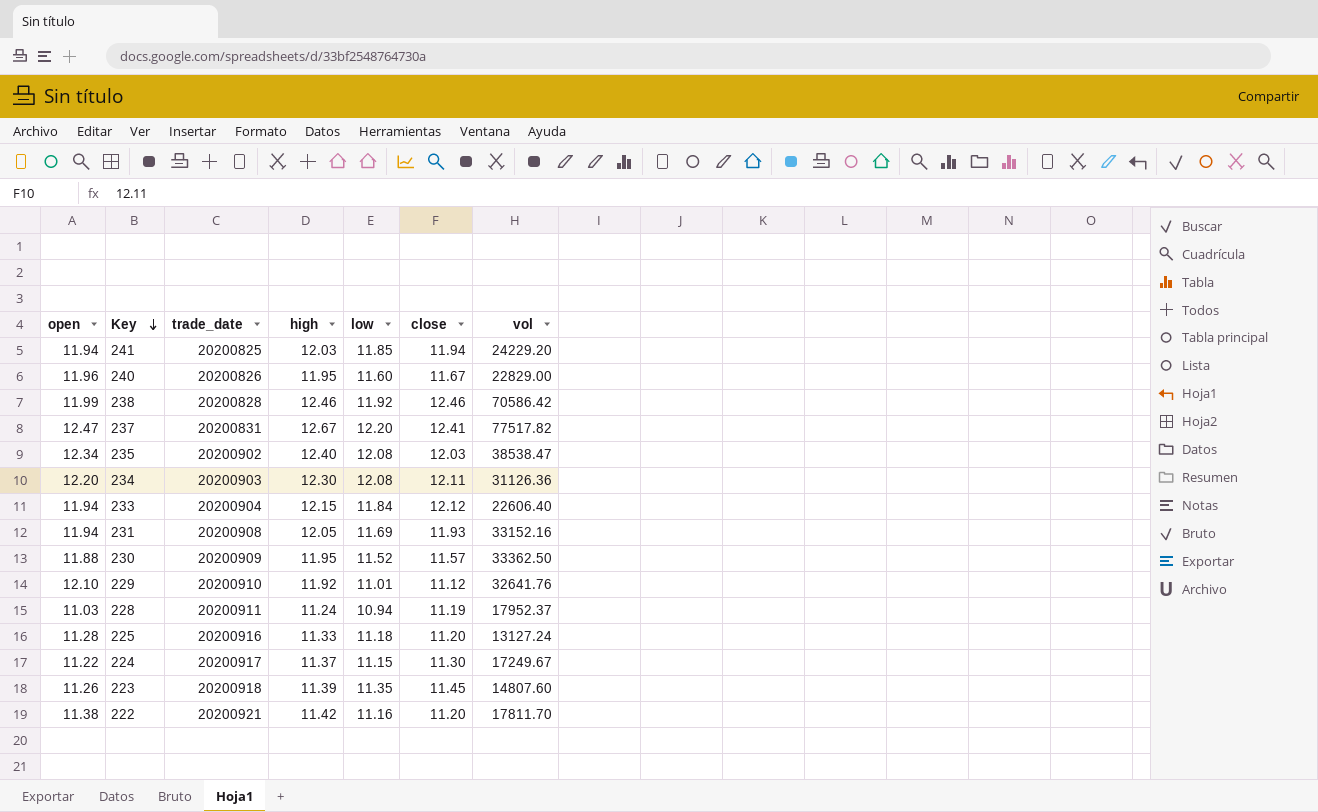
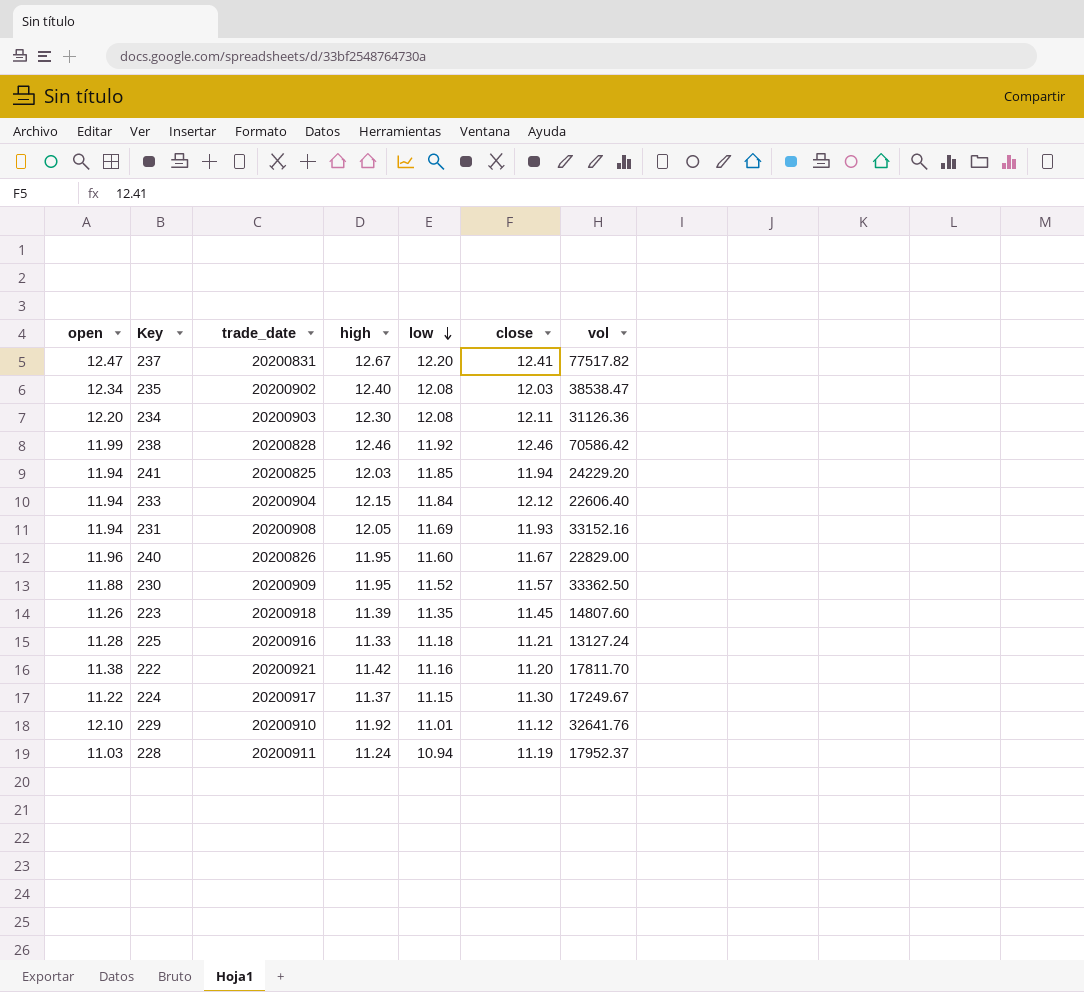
row order: Key descending -> low descending
225 | close: 11.20 -> 11.21

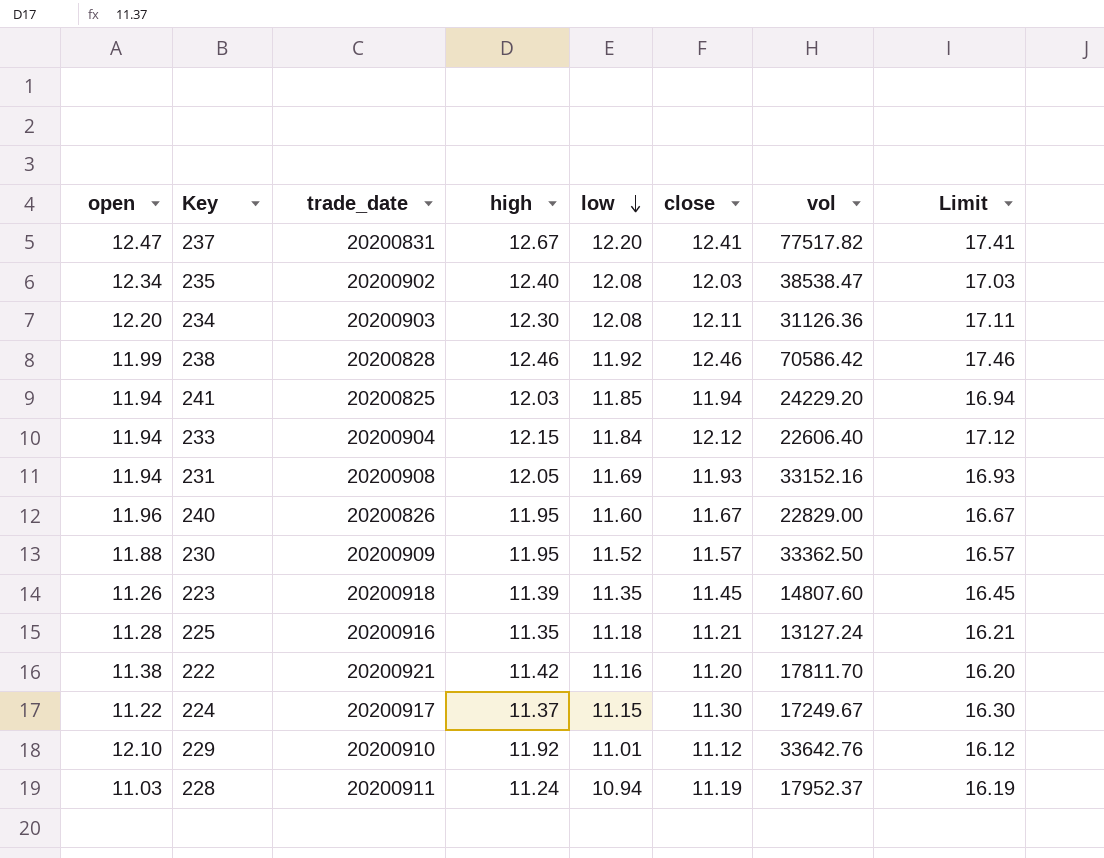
column Limit | formula: none -> [close] + 5
225 | high: 11.33 -> 11.35
229 | vol: 32641.76 -> 33642.76

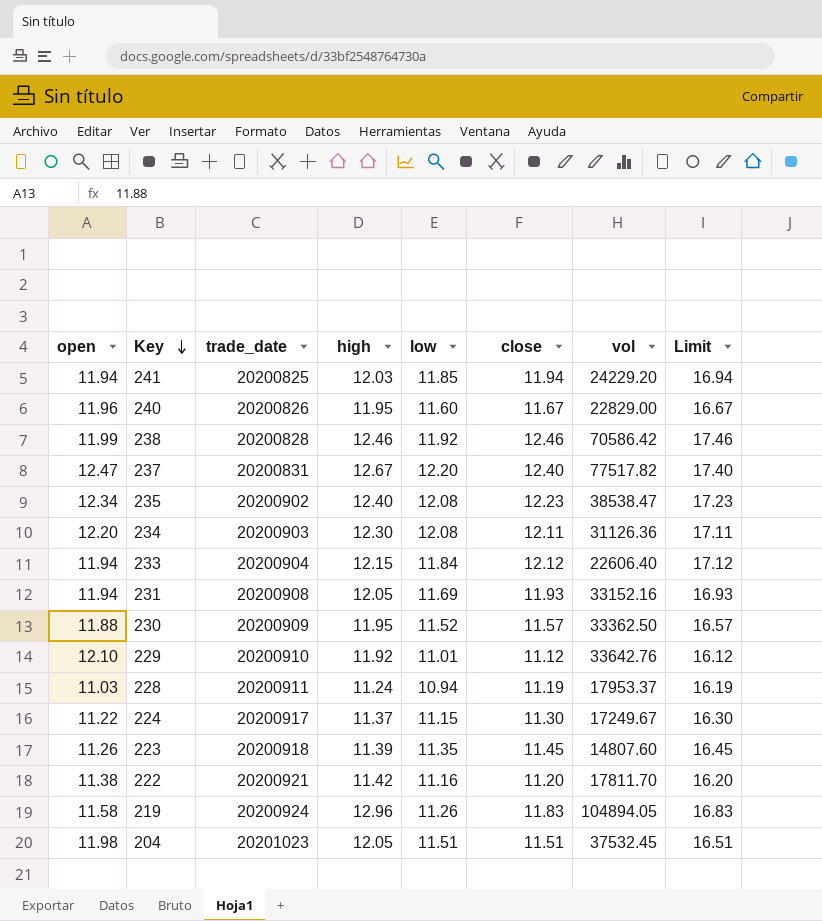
row order: low descending -> Key descending
row 225: 11.28 | 20200916 | 11.35 | 11.18 | 11.21 | 13127.24 | 16.21 -> none
237 | close: 12.41 -> 12.40
237 | Limit: 17.41 -> 17.40
235 | close: 12.03 -> 12.23
235 | Limit: 17.03 -> 17.23
228 | vol: 17952.37 -> 17953.37
row 219: none -> 11.58 | 20200924 | 12.96 | 11.26 | 11.83 | 104894.05 | 16.83
row 204: none -> 11.98 | 20201023 | 12.05 | 11.51 | 11.51 | 37532.45 | 16.51

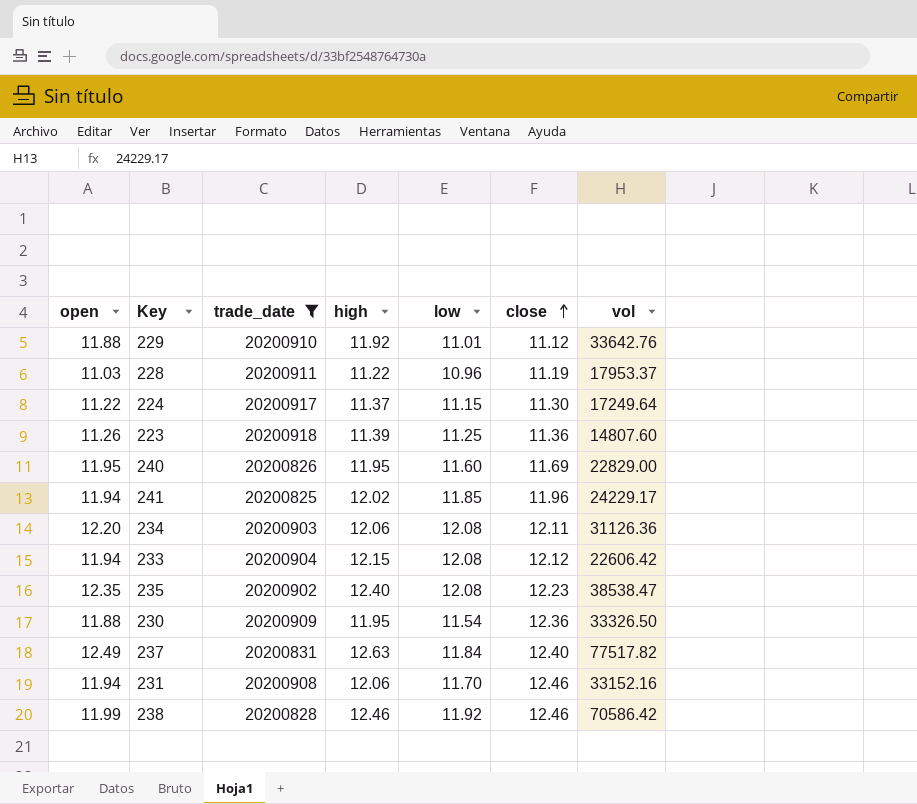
filter: none -> trade_date <= 20200918
row order: Key descending -> close ascending
column Limit | formula: [close] + 5 -> none
229 | open: 12.10 -> 11.88
228 | high: 11.24 -> 11.22
228 | low: 10.94 -> 10.96
224 | vol: 17249.67 -> 17249.64
223 | low: 11.35 -> 11.25
223 | close: 11.45 -> 11.36
240 | open: 11.96 -> 11.95
240 | close: 11.67 -> 11.69
241 | high: 12.03 -> 12.02
241 | close: 11.94 -> 11.96
241 | vol: 24229.20 -> 24229.17
234 | high: 12.30 -> 12.06
233 | low: 11.84 -> 12.08
233 | vol: 22606.40 -> 22606.42
235 | open: 12.34 -> 12.35
230 | low: 11.52 -> 11.54
230 | close: 11.57 -> 12.36
230 | vol: 33362.50 -> 33326.50
237 | open: 12.47 -> 12.49
237 | high: 12.67 -> 12.63
237 | low: 12.20 -> 11.84
231 | high: 12.05 -> 12.06
231 | low: 11.69 -> 11.70
231 | close: 11.93 -> 12.46

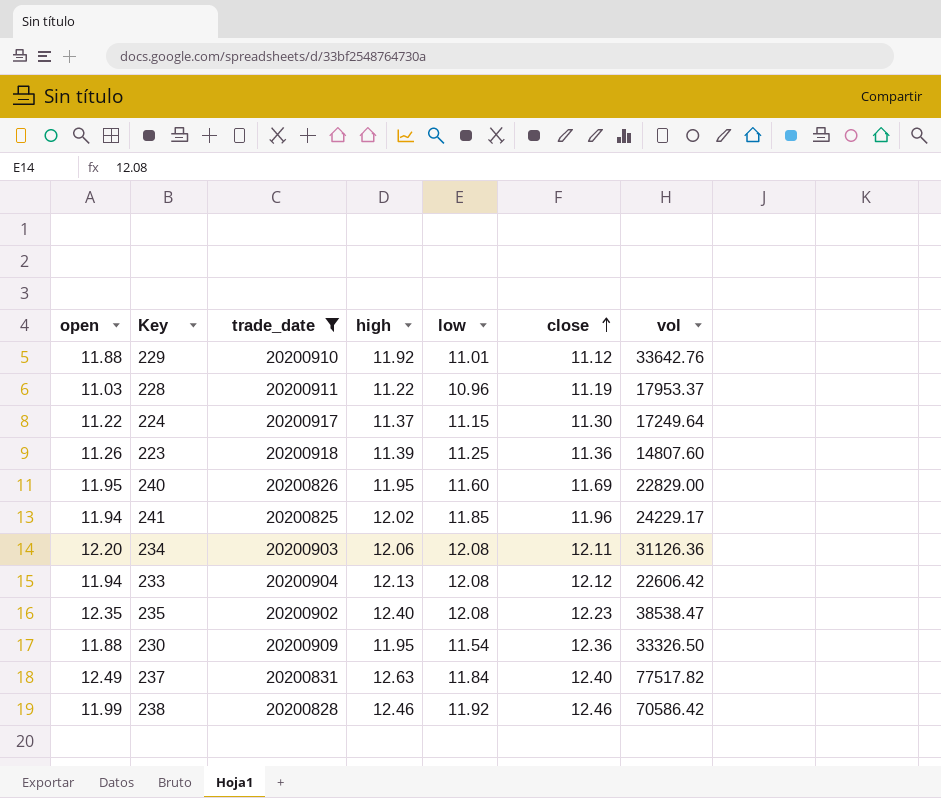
row 231: 11.94 | 20200908 | 12.06 | 11.70 | 12.46 | 33152.16 -> none
233 | high: 12.15 -> 12.13

